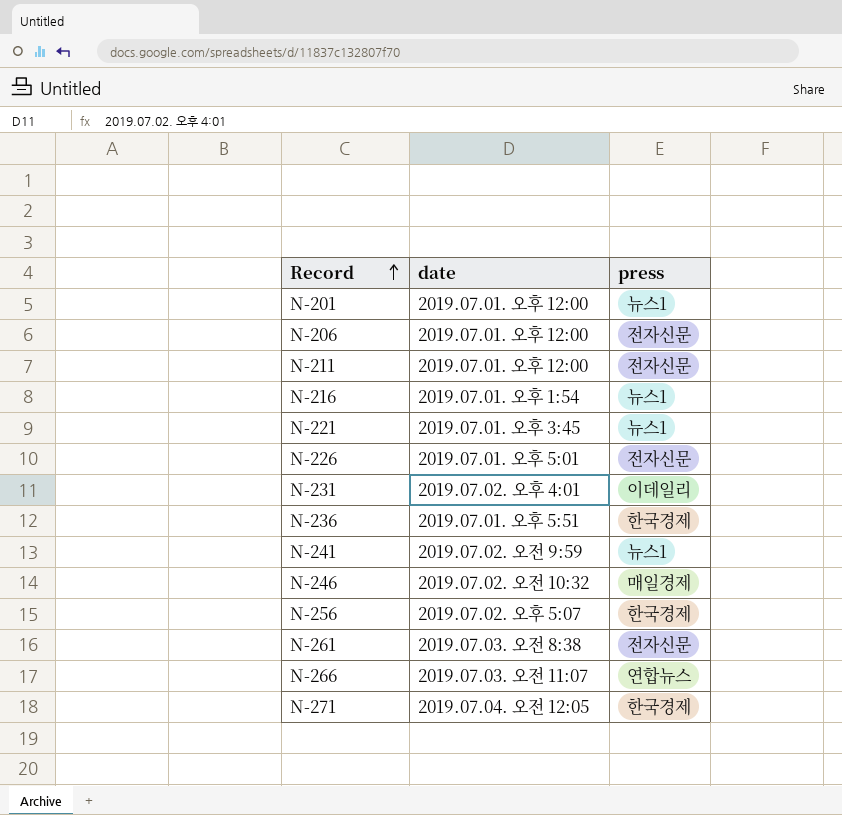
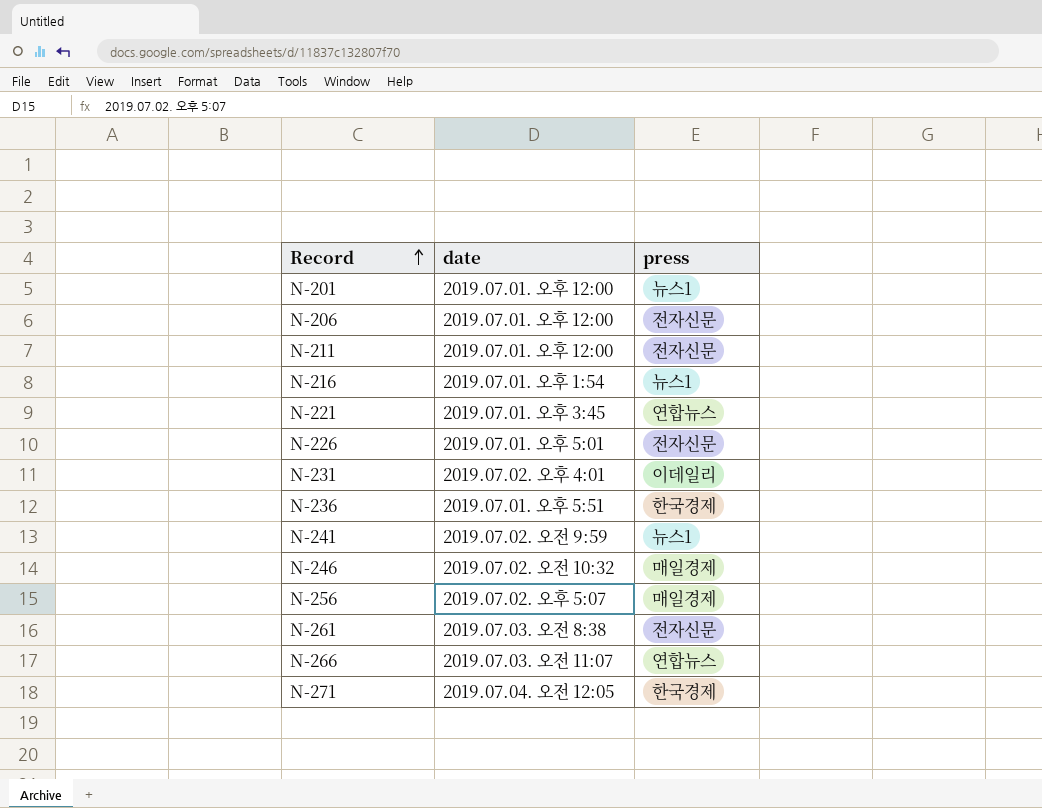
N-221 | press: 뉴스1 -> 연합뉴스
N-256 | press: 한국경제 -> 매일경제

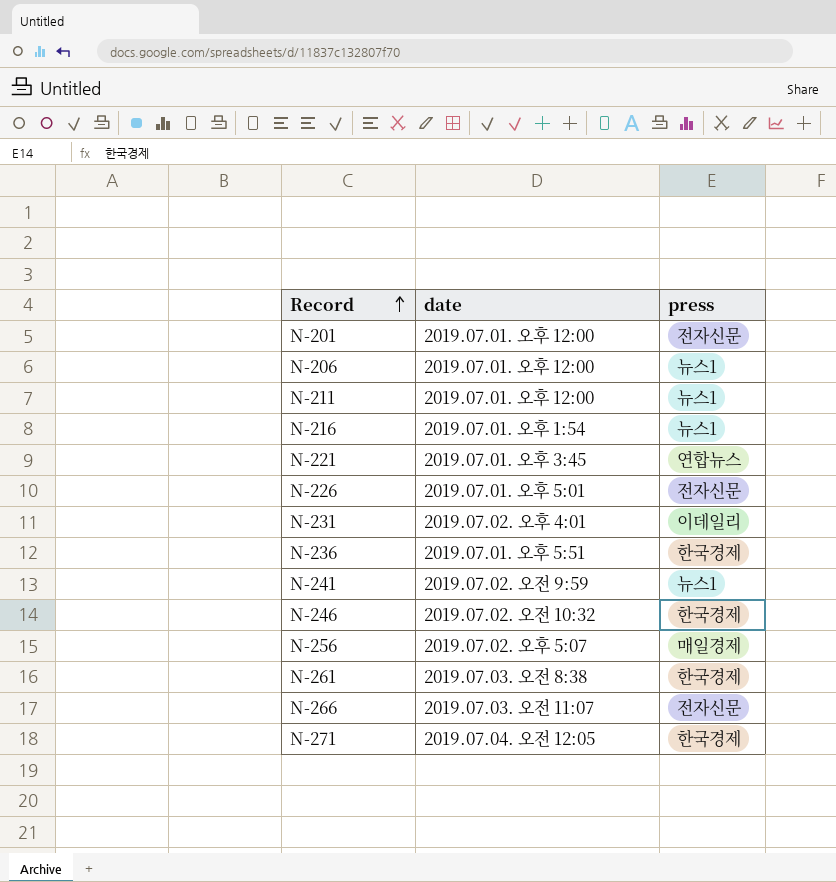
N-201 | press: 뉴스1 -> 전자신문
N-206 | press: 전자신문 -> 뉴스1
N-211 | press: 전자신문 -> 뉴스1
N-246 | press: 매일경제 -> 한국경제
N-261 | press: 전자신문 -> 한국경제
N-266 | press: 연합뉴스 -> 전자신문

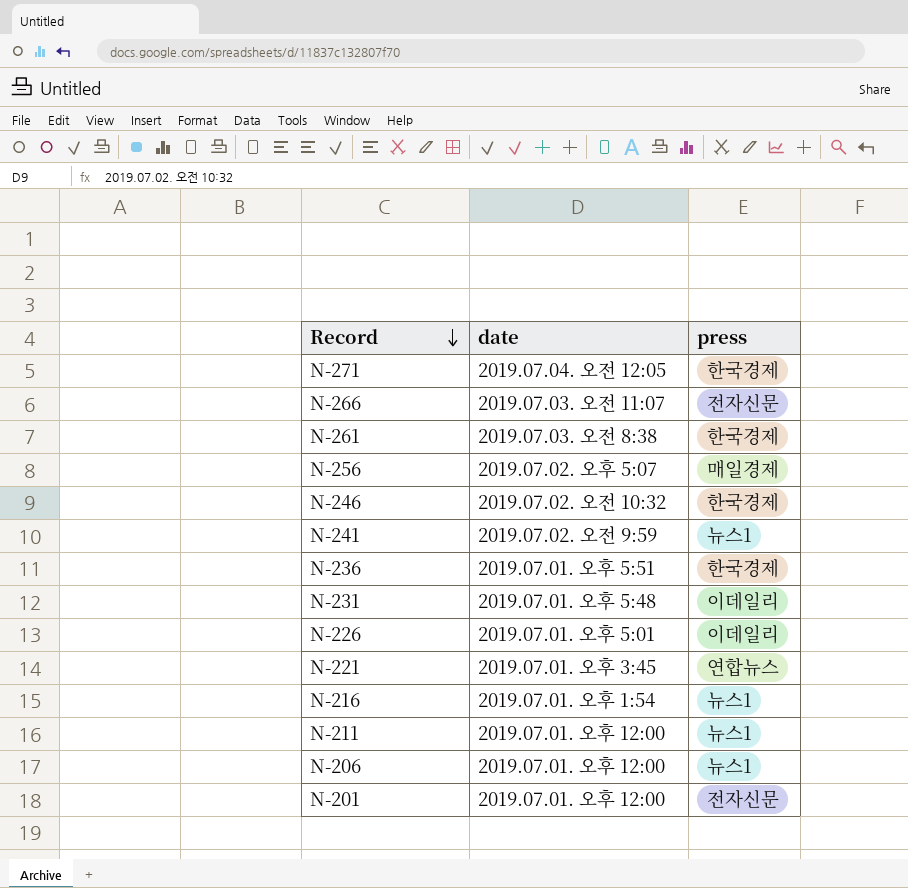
row order: Record ascending -> Record descending
N-231 | date: 2019.07.02. 오후 4:01 -> 2019.07.01. 오후 5:48
N-226 | press: 전자신문 -> 이데일리

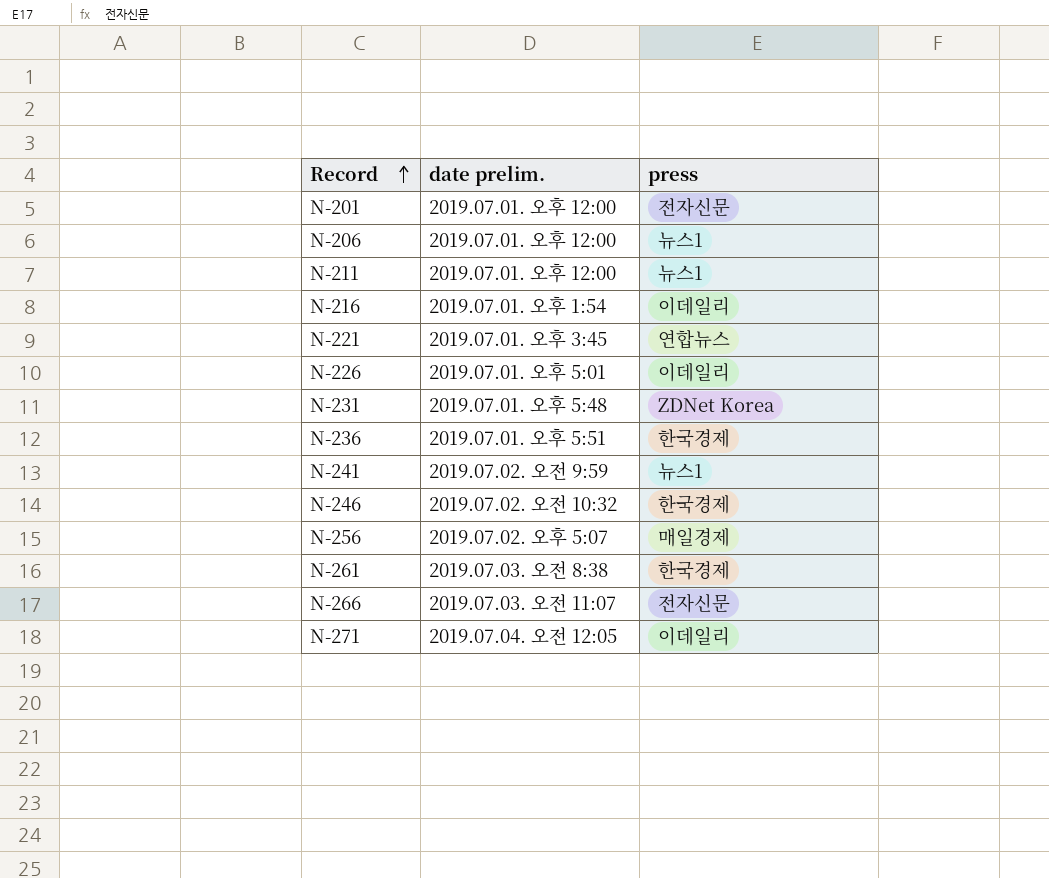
row order: Record descending -> Record ascending
column name: date -> date prelim.
N-216 | press: 뉴스1 -> 이데일리
N-231 | press: 이데일리 -> ZDNet Korea
N-271 | press: 한국경제 -> 이데일리

